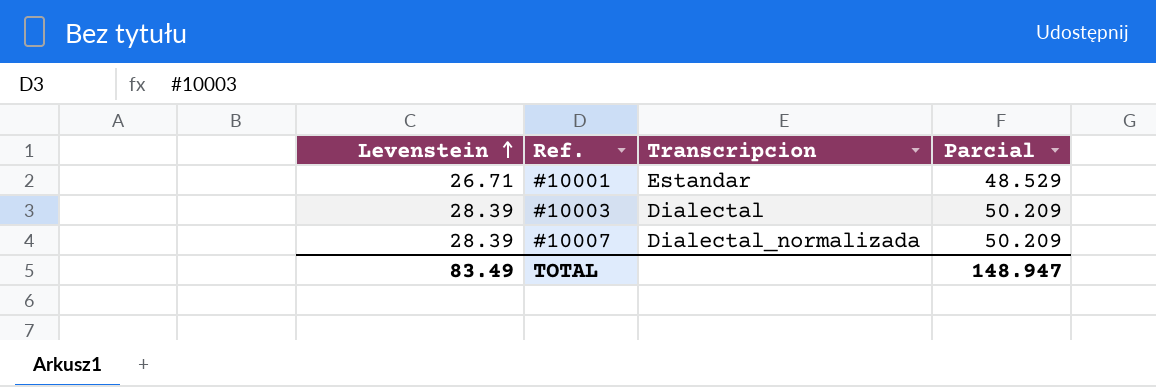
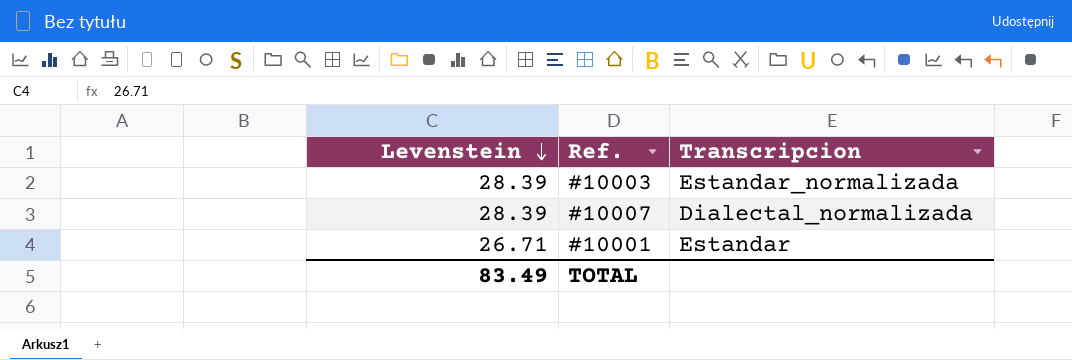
row order: Levenstein ascending -> Levenstein descending
column Parcial | position: 4 -> none
#10003 | Transcripcion: Dialectal -> Estandar_normalizada

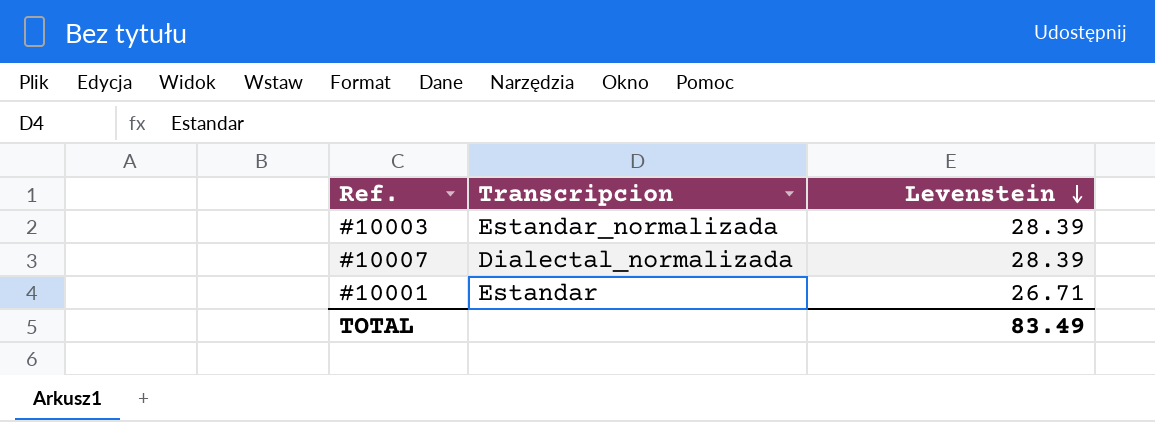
column Levenstein | position: 1 -> 3

